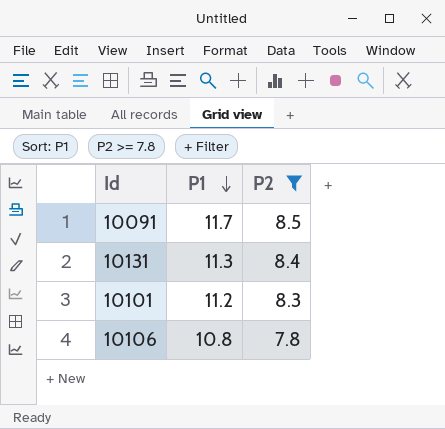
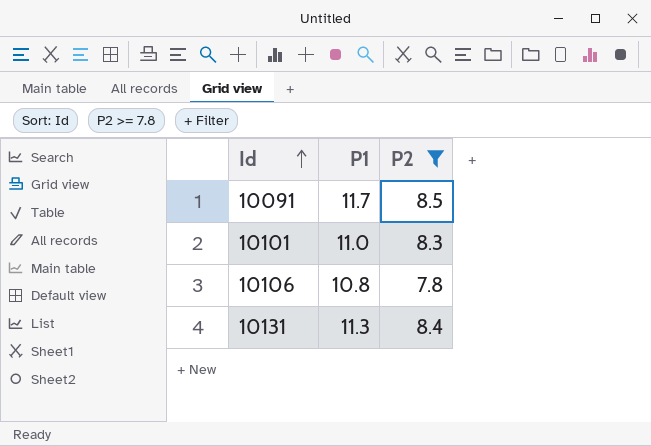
row order: P1 descending -> Id ascending
10101 | P1: 11.2 -> 11.0

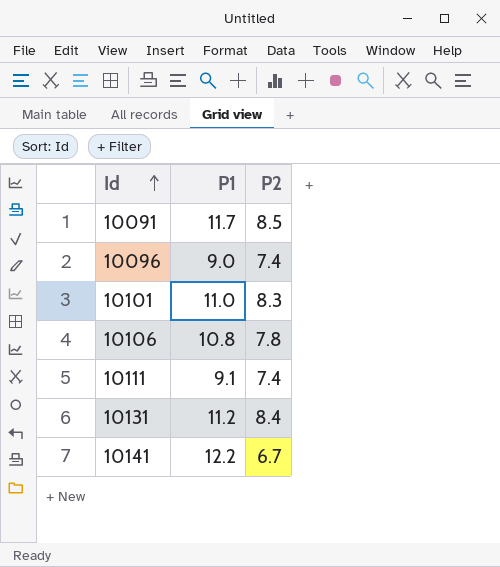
filter: P2 >= 7.8 -> none
10131 | P1: 11.3 -> 11.2

